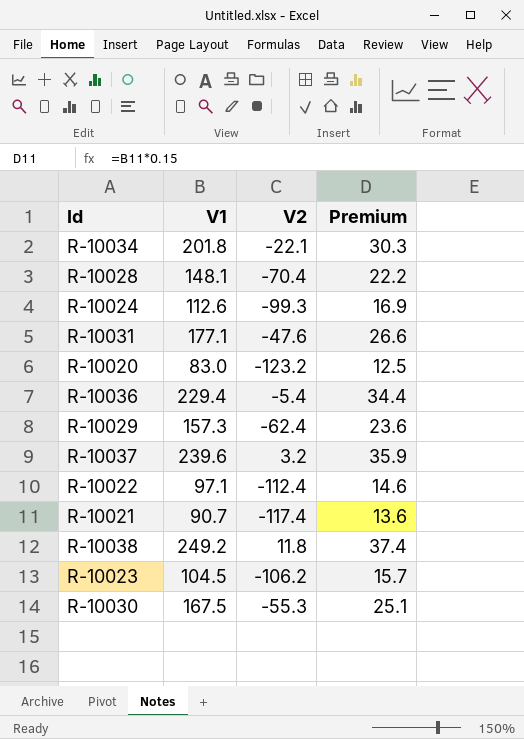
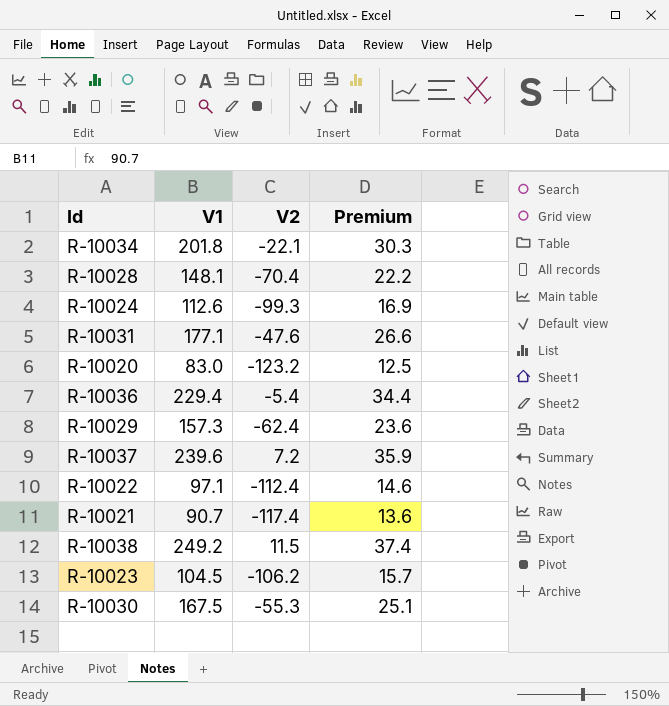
R-10037 | V2: 3.2 -> 7.2
R-10038 | V2: 11.8 -> 11.5

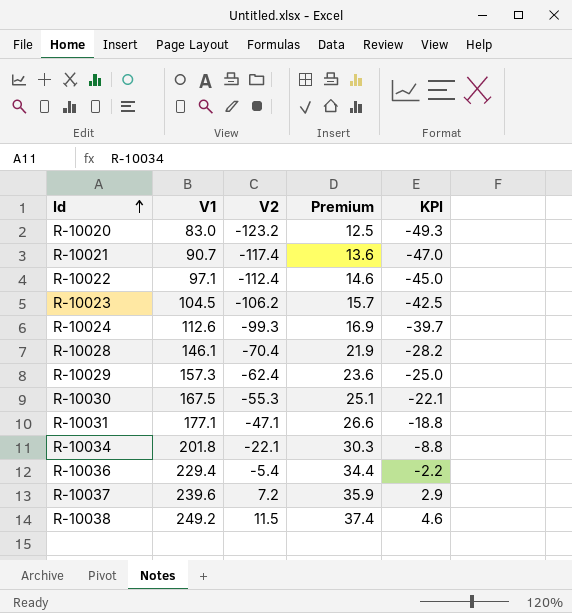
row order: none -> Id ascending
column KPI | formula: none -> [V2] * 0.4
R-10028 | V1: 148.1 -> 146.1
R-10028 | Premium: 22.2 -> 21.9
R-10031 | V2: -47.6 -> -47.1

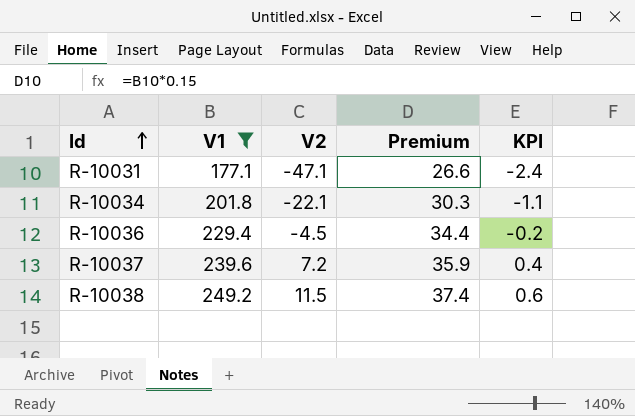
filter: none -> V1 >= 177.1
column KPI | formula: [V2] * 0.4 -> [V2] * 0.05
R-10036 | V2: -5.4 -> -4.5

